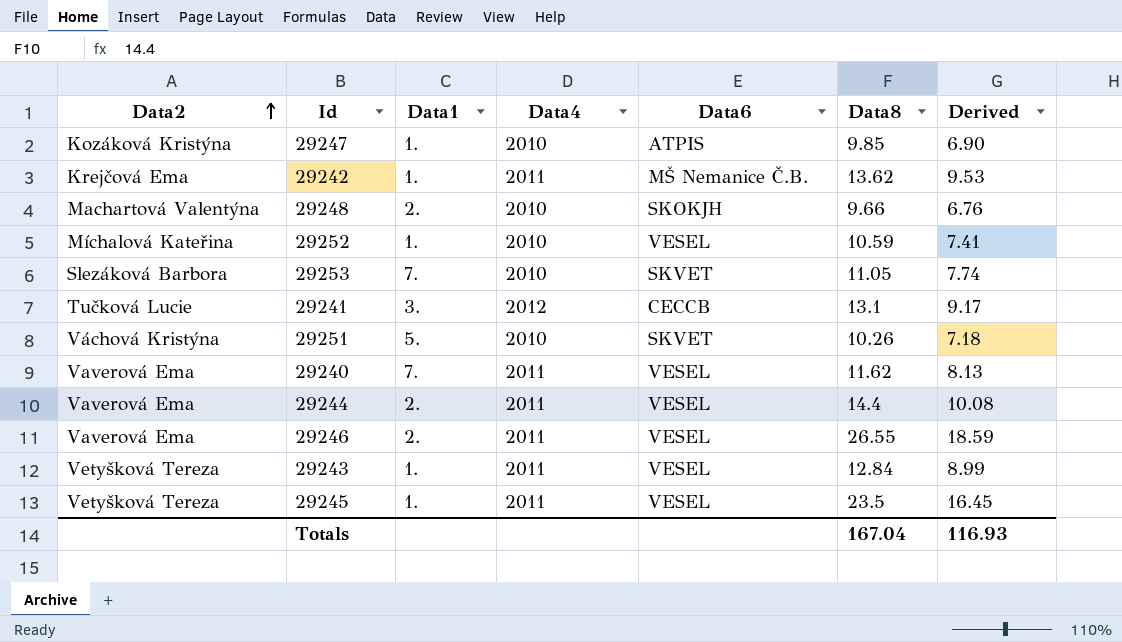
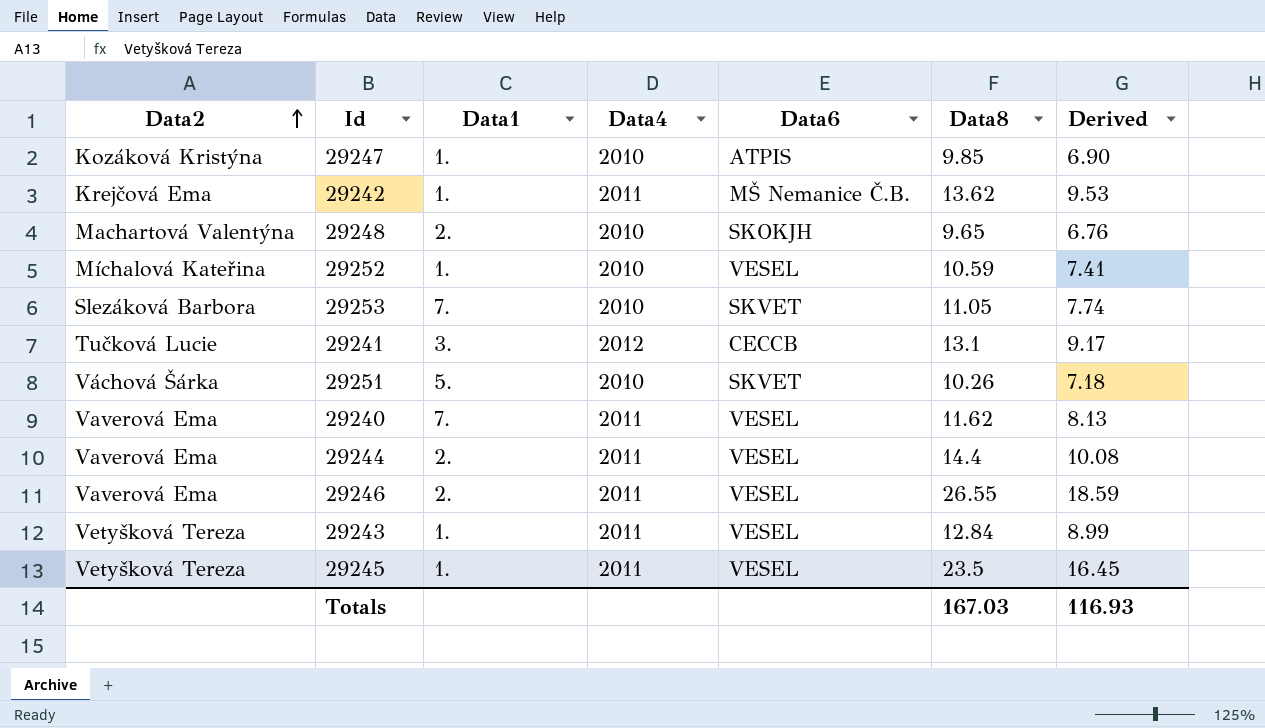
29248 | Data8: 9.66 -> 9.65
29251 | Data2: Váchová Kristýna -> Váchová Šárka
Totals | Data8: 167.04 -> 167.03

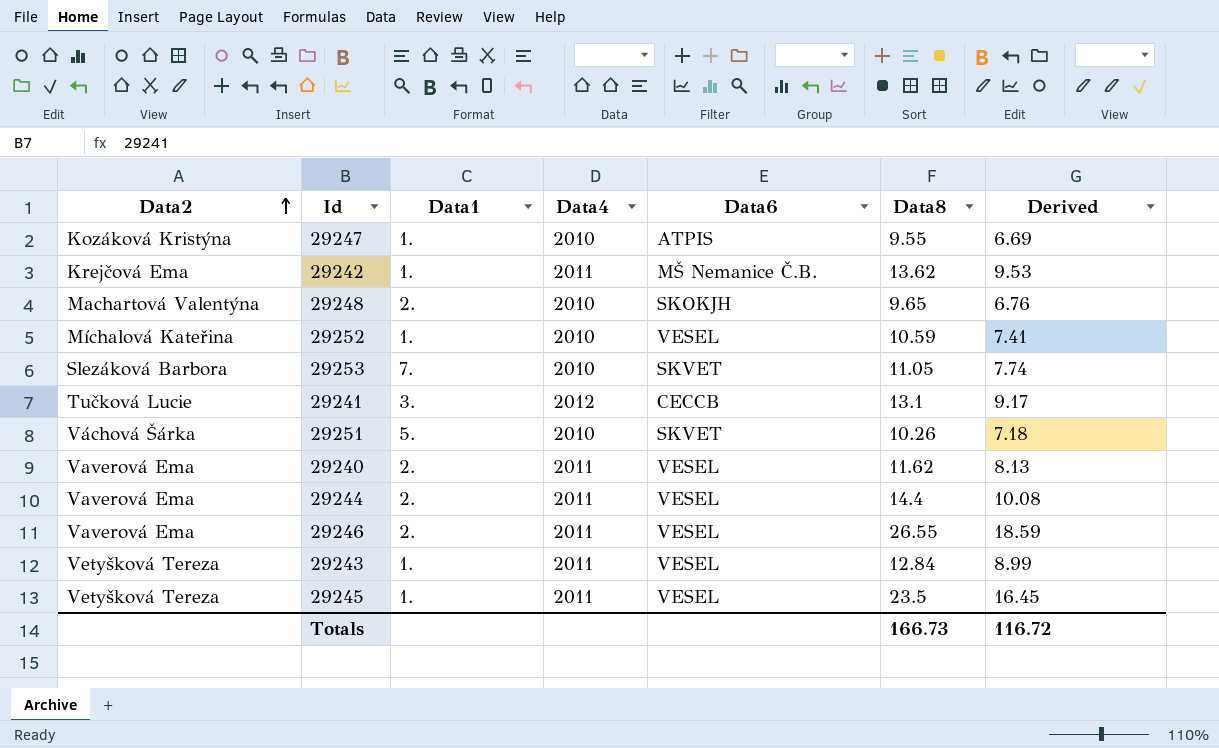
29247 | Data8: 9.85 -> 9.55
29247 | Derived: 6.90 -> 6.69
29240 | Data1: 7. -> 2.
Totals | Data8: 167.03 -> 166.73
Totals | Derived: 116.93 -> 116.72

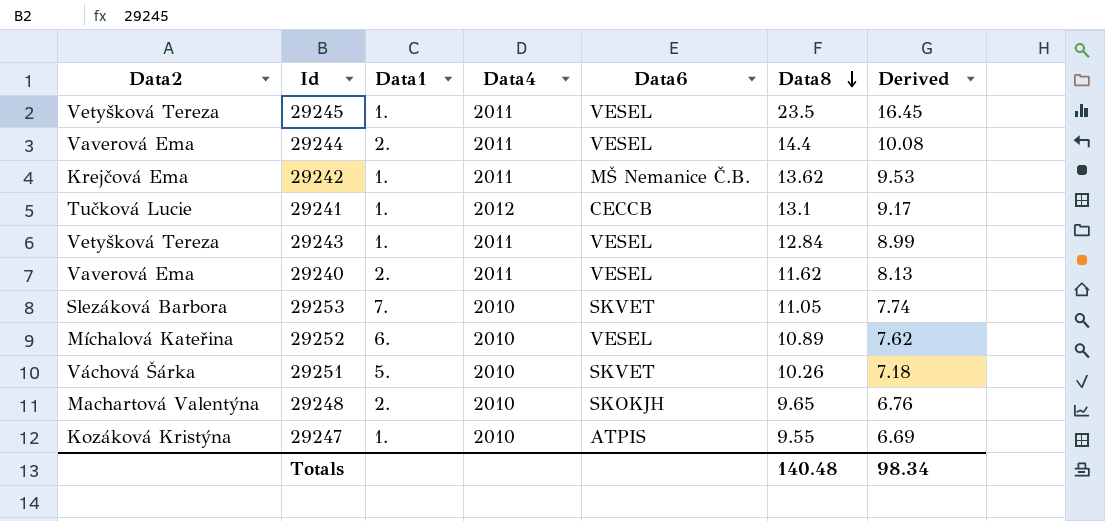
row order: Data2 ascending -> Data8 descending
row 29246: Vaverová Ema | 2. | 2011 | VESEL | 26.55 | 18.59 -> none
29241 | Data1: 3. -> 1.
29252 | Data1: 1. -> 6.
29252 | Data8: 10.59 -> 10.89
29252 | Derived: 7.41 -> 7.62
Totals | Data8: 166.73 -> 140.48
Totals | Derived: 116.72 -> 98.34

